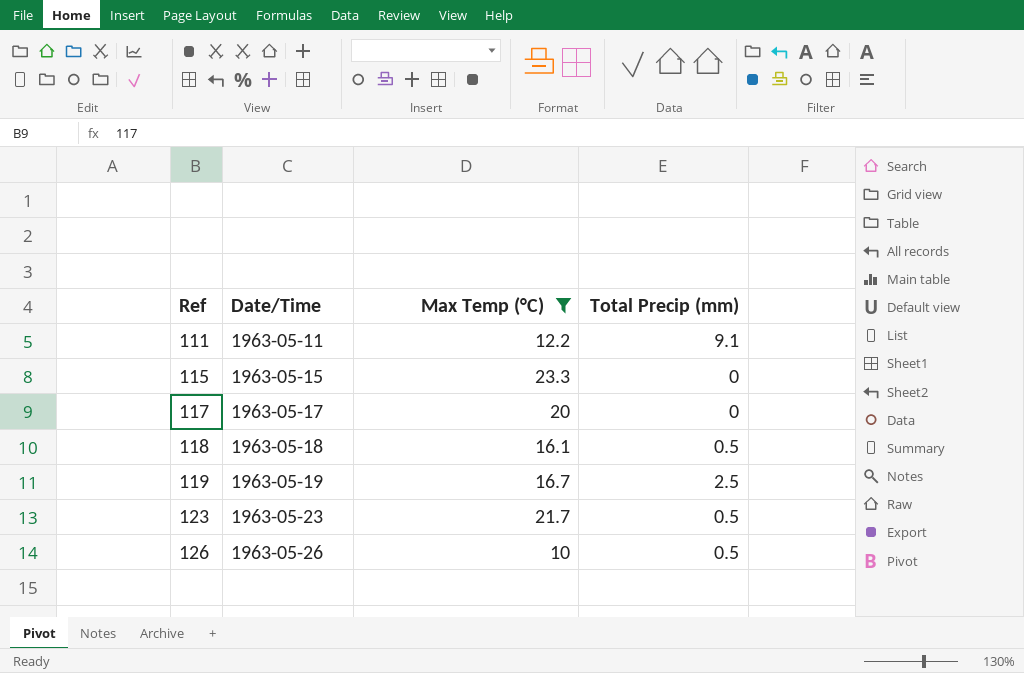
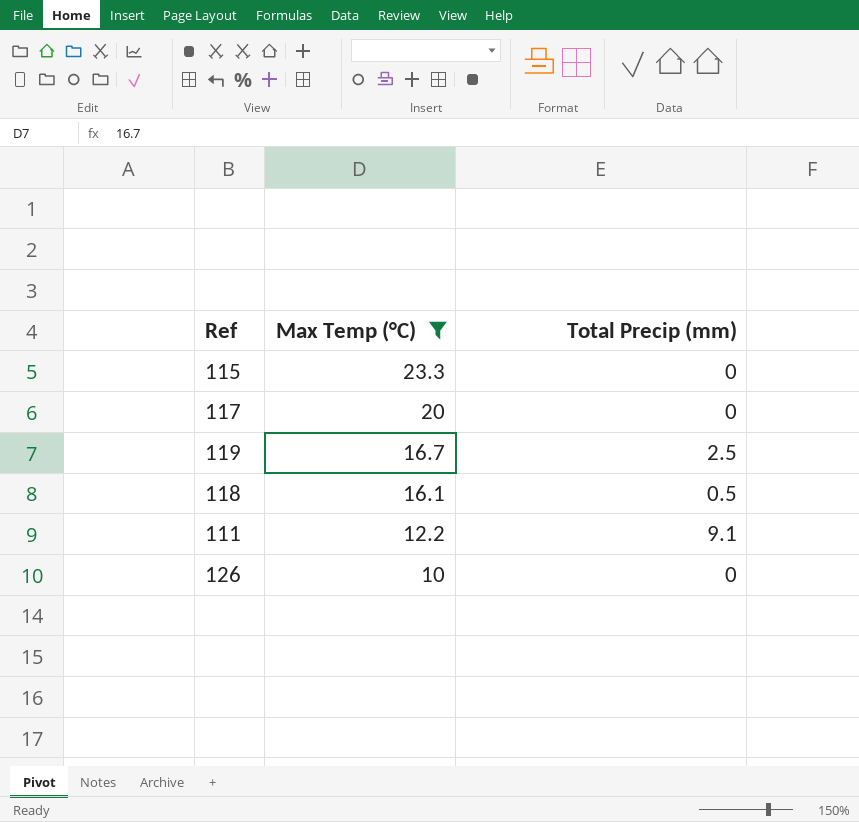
row order: Ref ascending -> Max Temp (°C) descending
column Date/Time | position: 2 -> none
row 123: 1963-05-23 | 21.7 | 0.5 -> none
126 | Total Precip (mm): 0.5 -> 0

